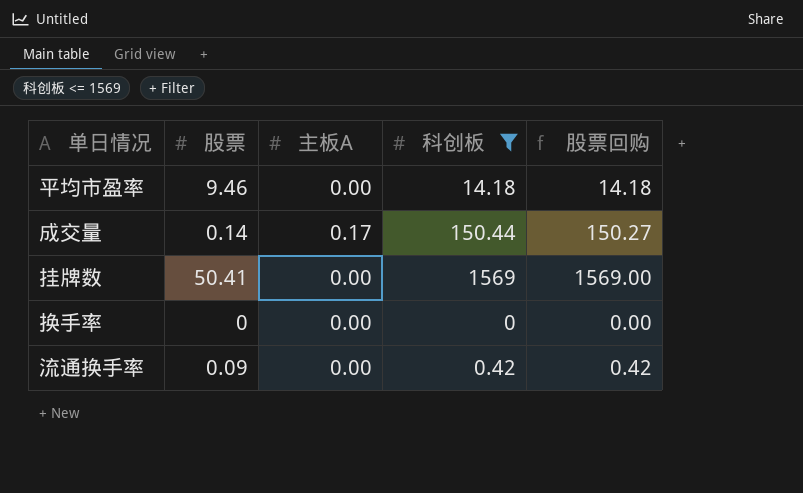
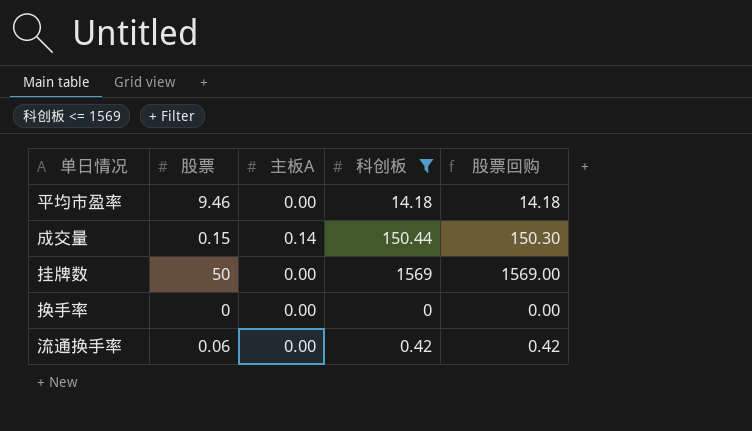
成交量 | 股票: 0.14 -> 0.15
成交量 | 主板A: 0.17 -> 0.14
成交量 | 股票回购: 150.27 -> 150.30
挂牌数 | 股票: 50.41 -> 50
流通换手率 | 股票: 0.09 -> 0.06

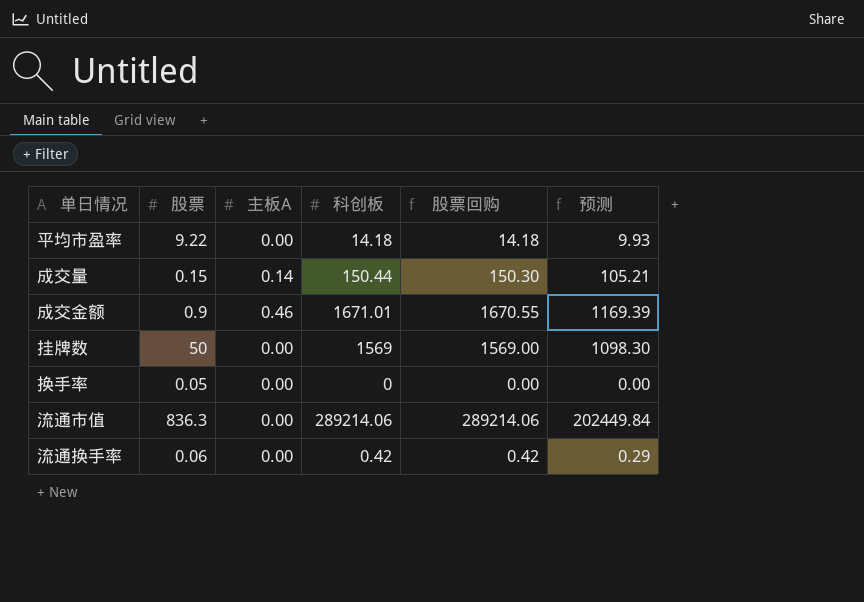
filter: 科创板 <= 1569 -> none
column 预测 | formula: none -> [股票回购] * 0.7
平均市盈率 | 股票: 9.46 -> 9.22
换手率 | 股票: 0 -> 0.05

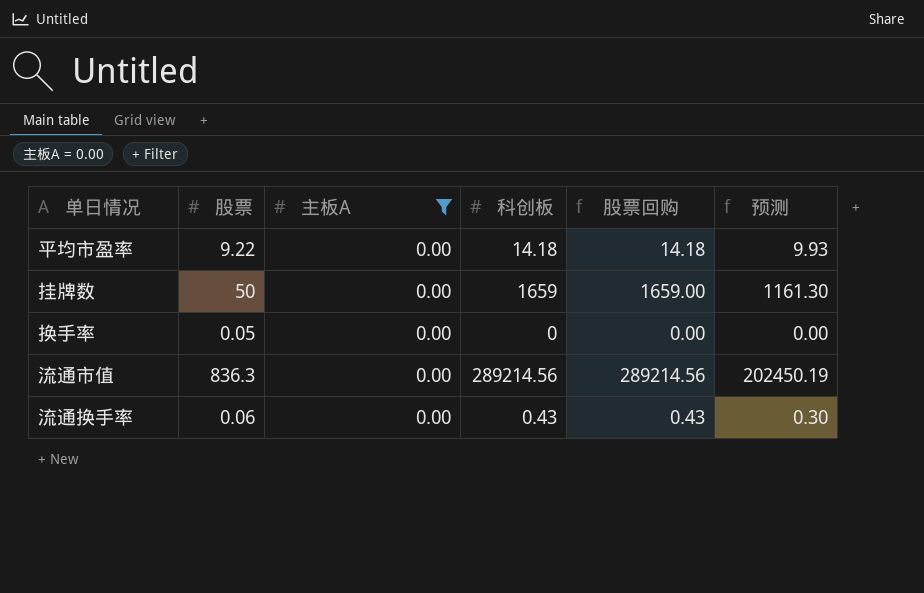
filter: none -> 主板A = 0.00
挂牌数 | 科创板: 1569 -> 1659
挂牌数 | 股票回购: 1569.00 -> 1659.00
挂牌数 | 预测: 1098.30 -> 1161.30
流通市值 | 科创板: 289214.06 -> 289214.56
流通市值 | 股票回购: 289214.06 -> 289214.56
流通市值 | 预测: 202449.84 -> 202450.19
流通换手率 | 科创板: 0.42 -> 0.43
流通换手率 | 股票回购: 0.42 -> 0.43
流通换手率 | 预测: 0.29 -> 0.30

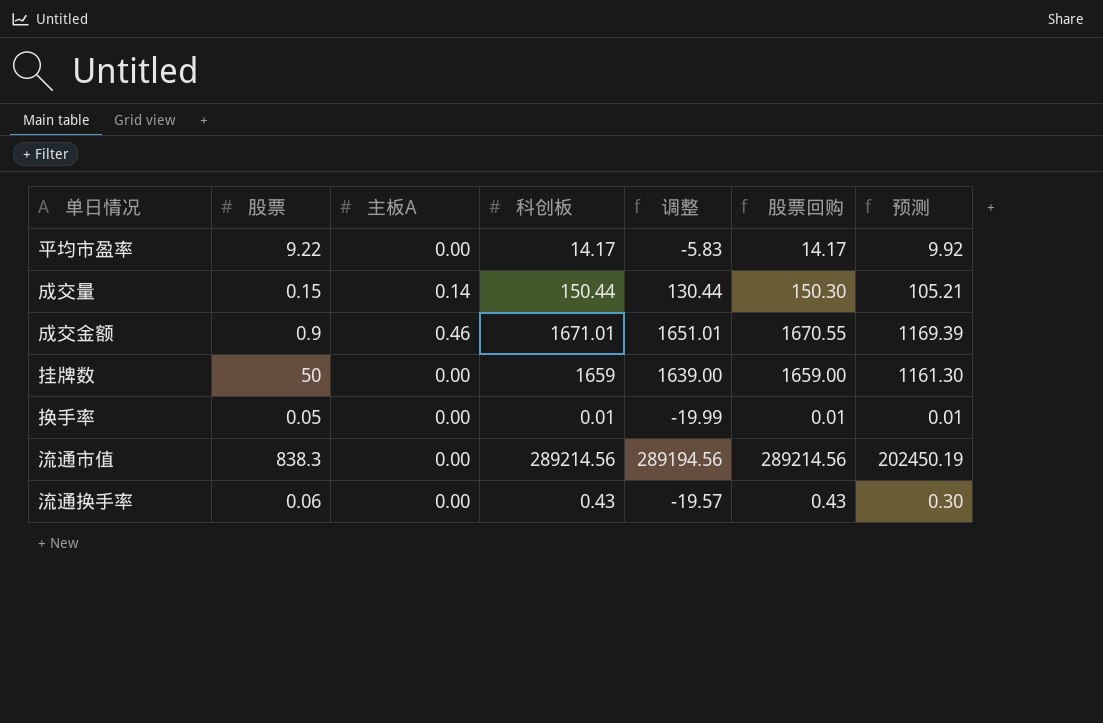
filter: 主板A = 0.00 -> none
column 调整 | formula: none -> [科创板] - 20
平均市盈率 | 科创板: 14.18 -> 14.17
平均市盈率 | 股票回购: 14.18 -> 14.17
平均市盈率 | 预测: 9.93 -> 9.92
换手率 | 科创板: 0 -> 0.01
换手率 | 股票回购: 0.00 -> 0.01
换手率 | 预测: 0.00 -> 0.01
流通市值 | 股票: 836.3 -> 838.3

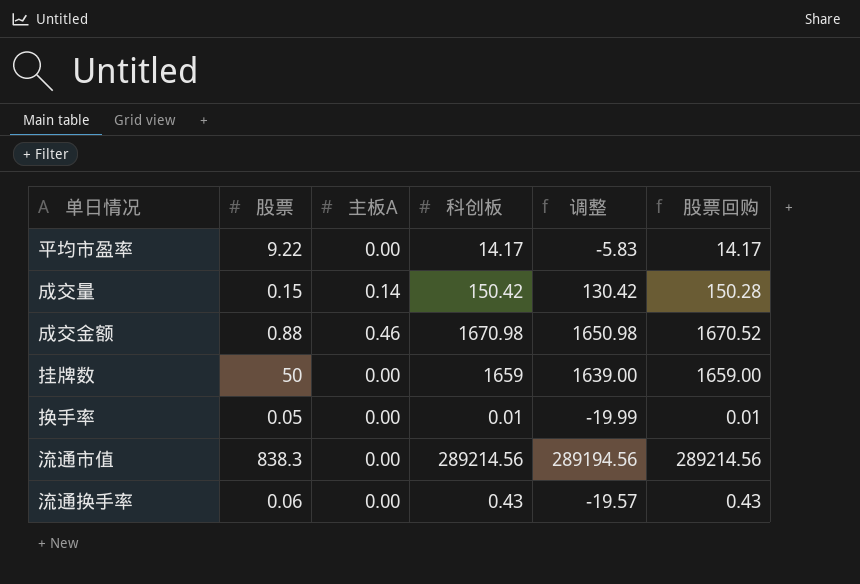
column 预测 | formula: [股票回购] * 0.7 -> none
成交量 | 科创板: 150.44 -> 150.42
成交量 | 调整: 130.44 -> 130.42
成交量 | 股票回购: 150.30 -> 150.28
成交金额 | 股票: 0.9 -> 0.88
成交金额 | 科创板: 1671.01 -> 1670.98
成交金额 | 调整: 1651.01 -> 1650.98
成交金额 | 股票回购: 1670.55 -> 1670.52

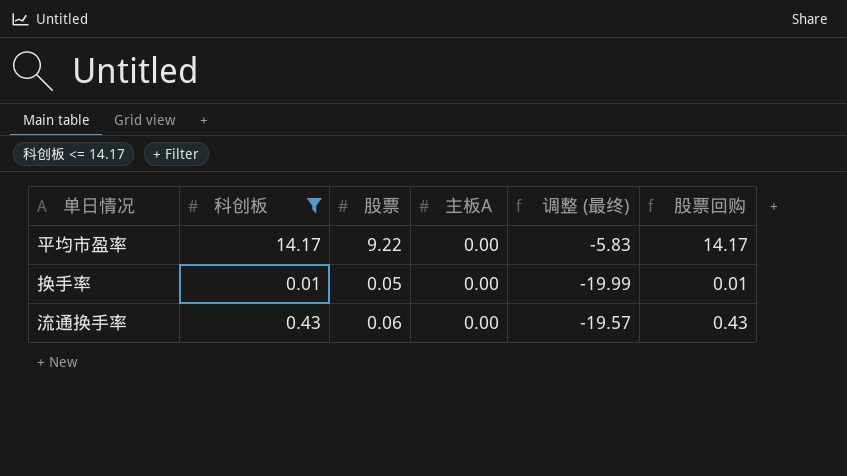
filter: none -> 科创板 <= 14.17
column 科创板 | position: 4 -> 2
column name: 调整 -> 调整 (最终)

